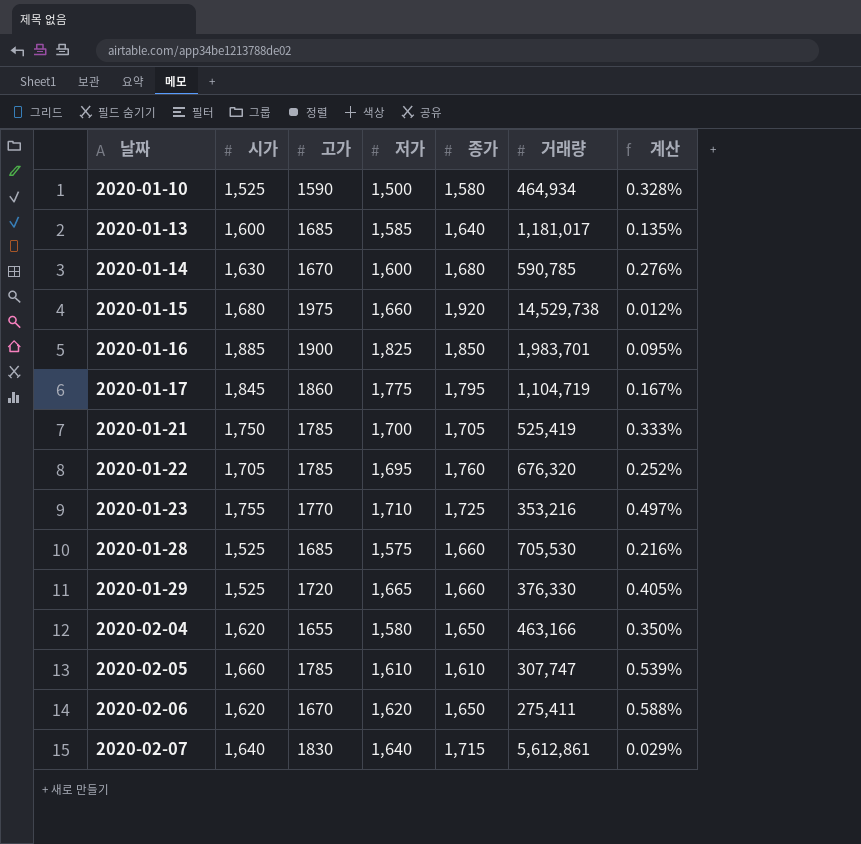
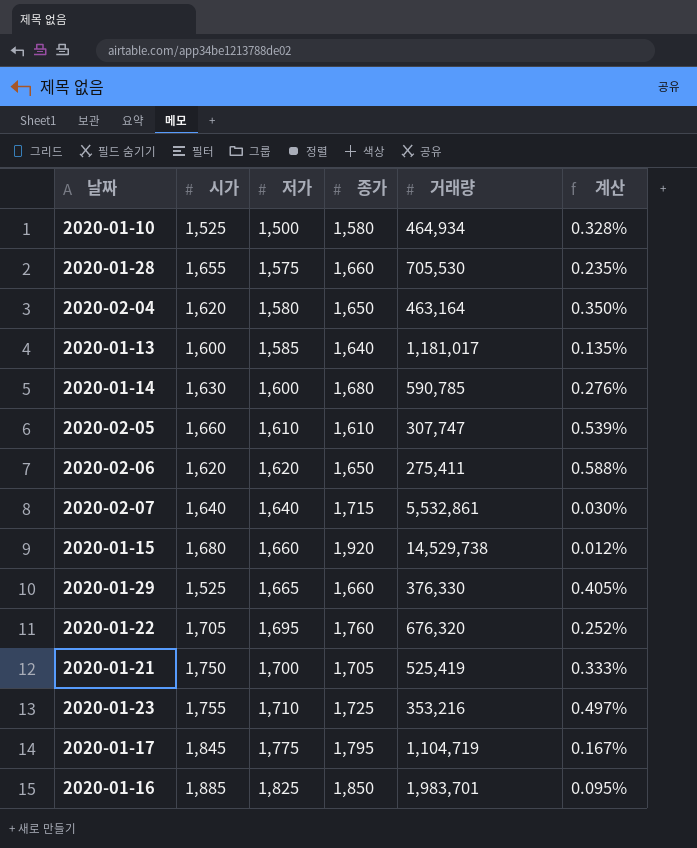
row order: 날짜 ascending -> 저가 ascending
column 고가 | position: 3 -> none
2020-01-28 | 시가: 1,525 -> 1,655
2020-01-28 | 계산: 0.216% -> 0.235%
2020-02-04 | 거래량: 463,166 -> 463,164
2020-02-07 | 거래량: 5,612,861 -> 5,532,861
2020-02-07 | 계산: 0.029% -> 0.030%

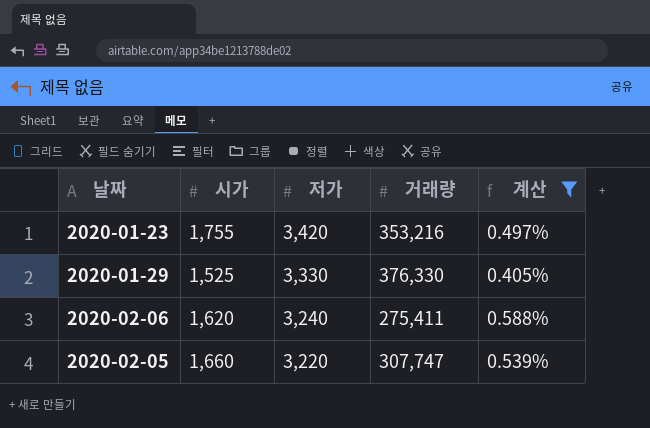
filter: none -> 계산 >= 0.405%
row order: 저가 ascending -> 저가 descending
column 종가 | position: 4 -> none
2020-01-23 | 저가: 1,710 -> 3,420
2020-01-29 | 저가: 1,665 -> 3,330
2020-02-06 | 저가: 1,620 -> 3,240
2020-02-05 | 저가: 1,610 -> 3,220

